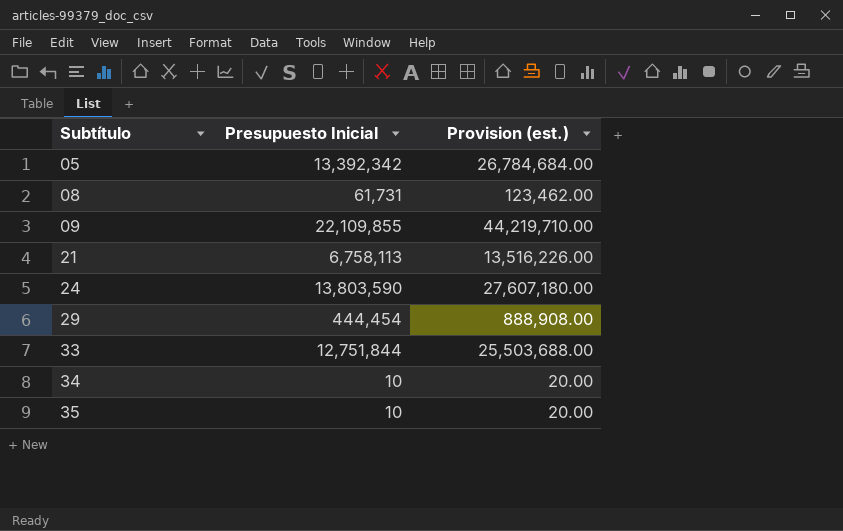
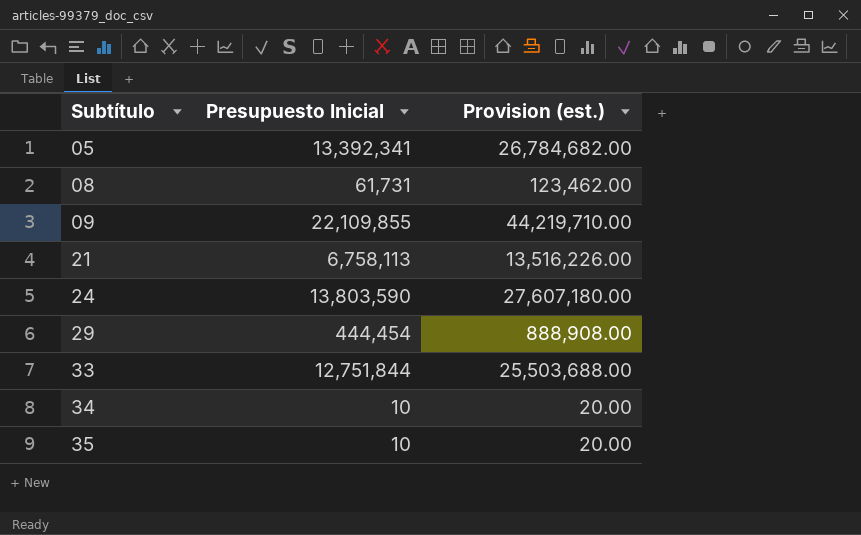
05 | Presupuesto Inicial: 13,392,342 -> 13,392,341
05 | Provision (est.): 26,784,684.00 -> 26,784,682.00

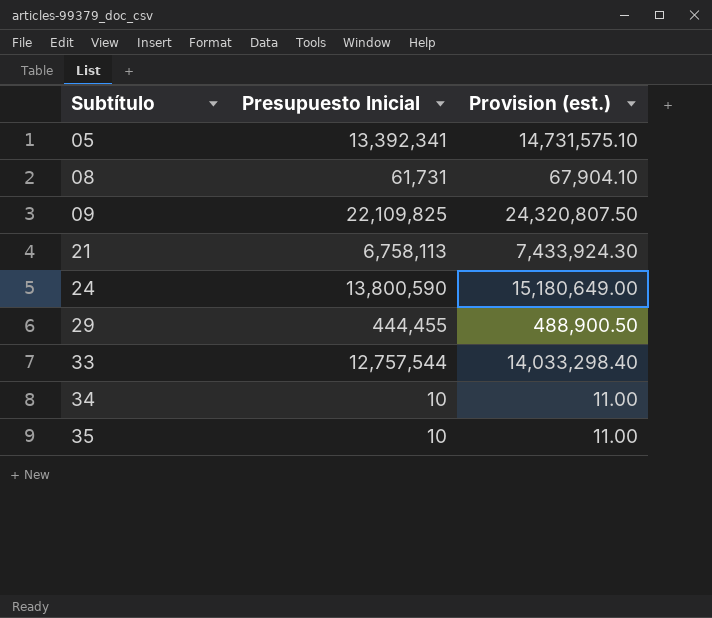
column Provision (est.) | formula: [Presupuesto Inicial] * 2 -> [Presupuesto Inicial] * 1.1
09 | Presupuesto Inicial: 22,109,855 -> 22,109,825
24 | Presupuesto Inicial: 13,803,590 -> 13,800,590
29 | Presupuesto Inicial: 444,454 -> 444,455
33 | Presupuesto Inicial: 12,751,844 -> 12,757,544

